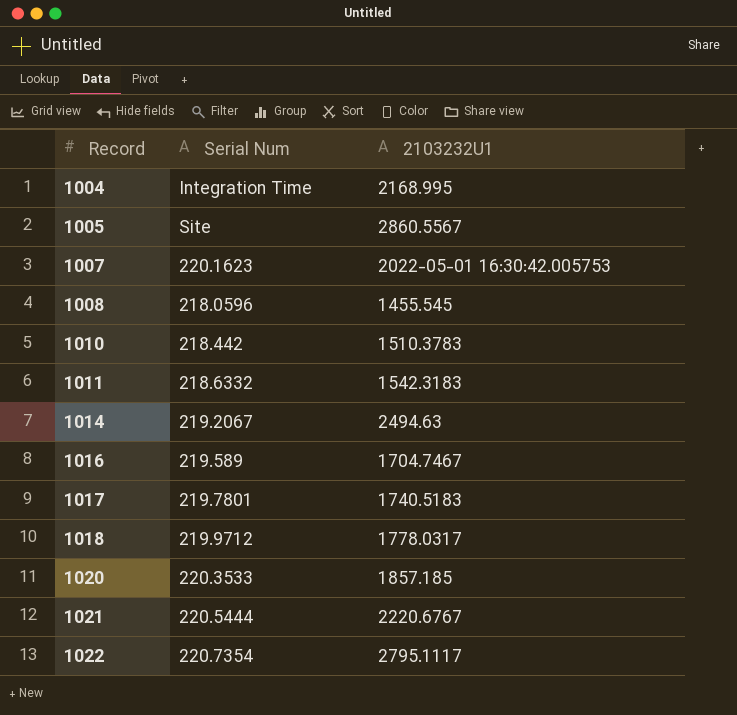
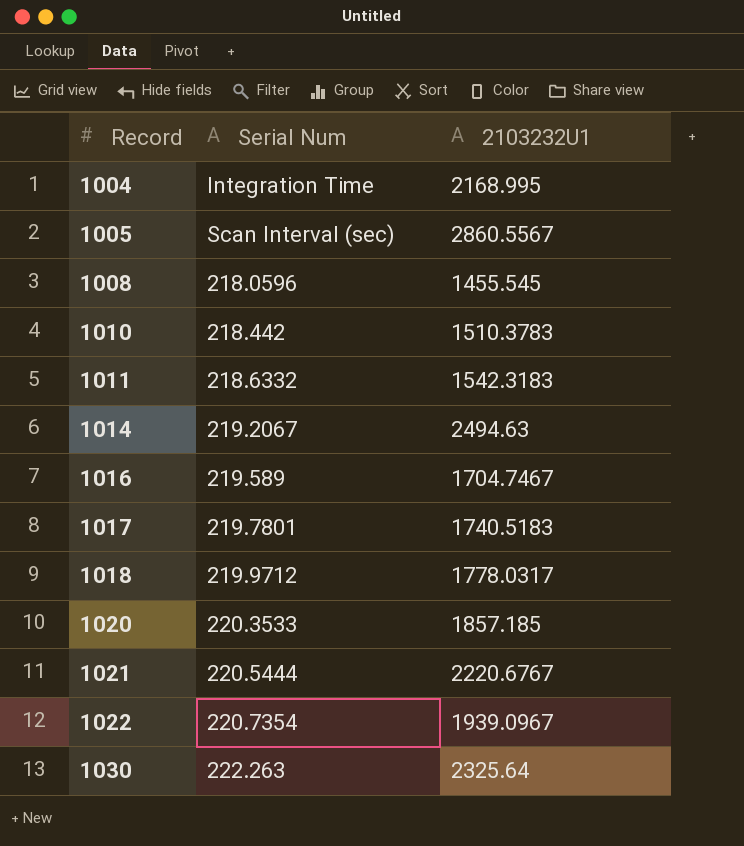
row 1007: 220.1623 | 2022-05-01 16:30:42.005753 -> none
1005 | Serial Num: Site -> Scan Interval (sec)
1022 | 2103232U1: 2795.1117 -> 1939.0967
row 1030: none -> 222.263 | 2325.64

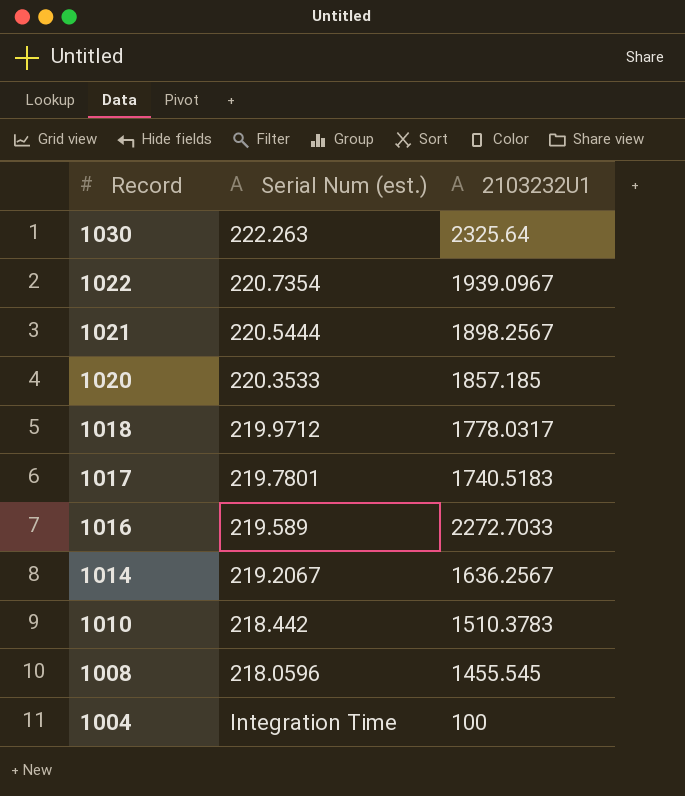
row order: Record ascending -> Record descending
column name: Serial Num -> Serial Num (est.)
row 1005: Scan Interval (sec) | 2860.5567 -> none
row 1011: 218.6332 | 1542.3183 -> none
1021 | 2103232U1: 2220.6767 -> 1898.2567
1016 | 2103232U1: 1704.7467 -> 2272.7033
1014 | 2103232U1: 2494.63 -> 1636.2567
1004 | 2103232U1: 2168.995 -> 100

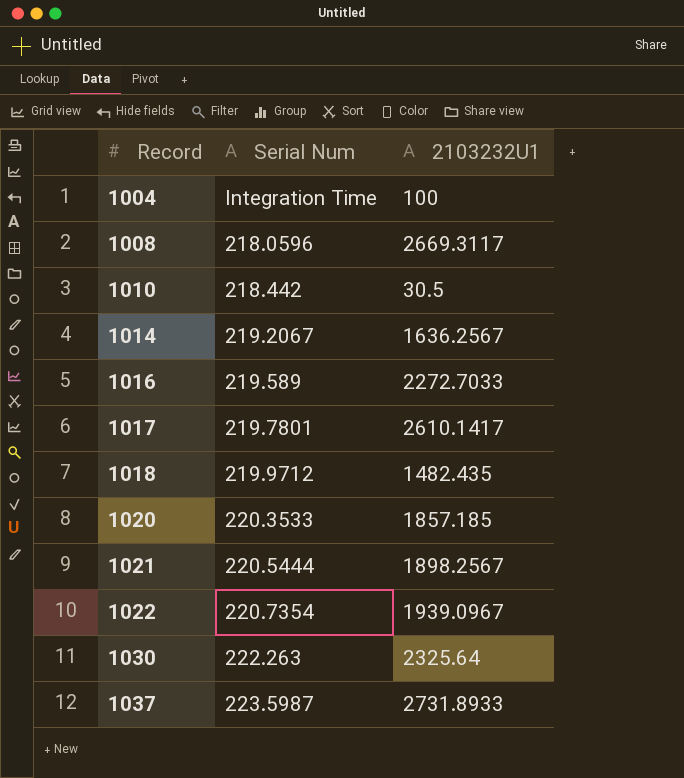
row order: Record descending -> Record ascending
column name: Serial Num (est.) -> Serial Num
1008 | 2103232U1: 1455.545 -> 2669.3117
1010 | 2103232U1: 1510.3783 -> 30.5
1017 | 2103232U1: 1740.5183 -> 2610.1417
1018 | 2103232U1: 1778.0317 -> 1482.435
row 1037: none -> 223.5987 | 2731.8933

